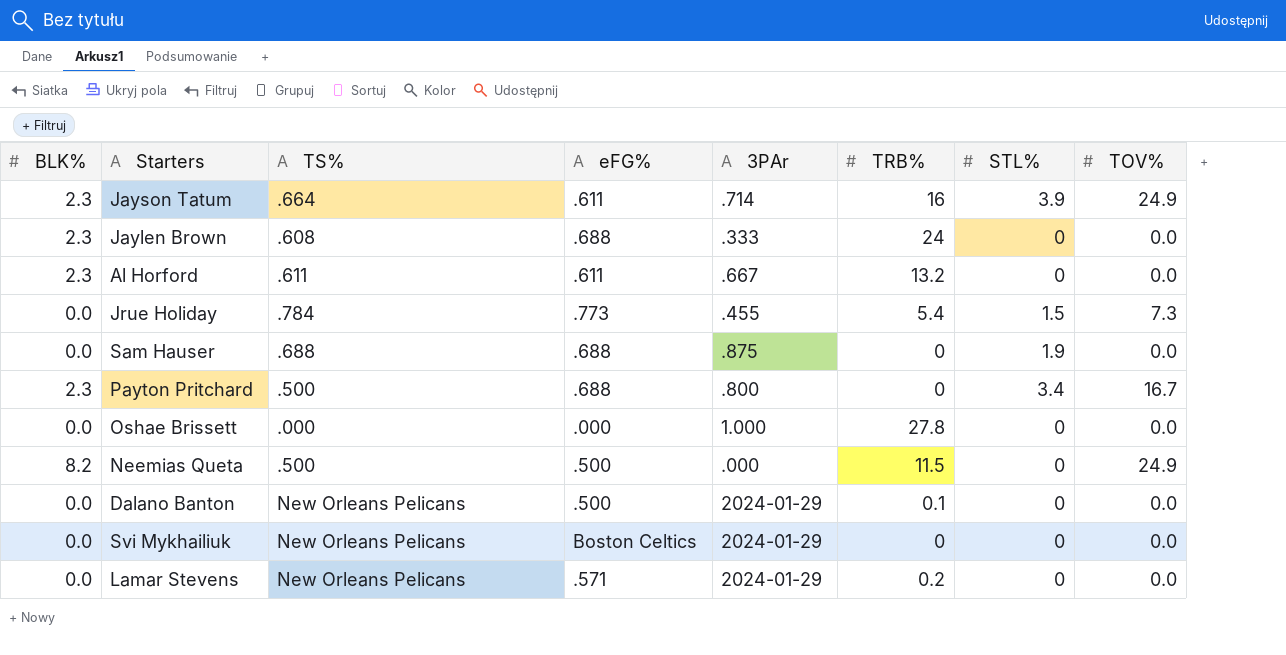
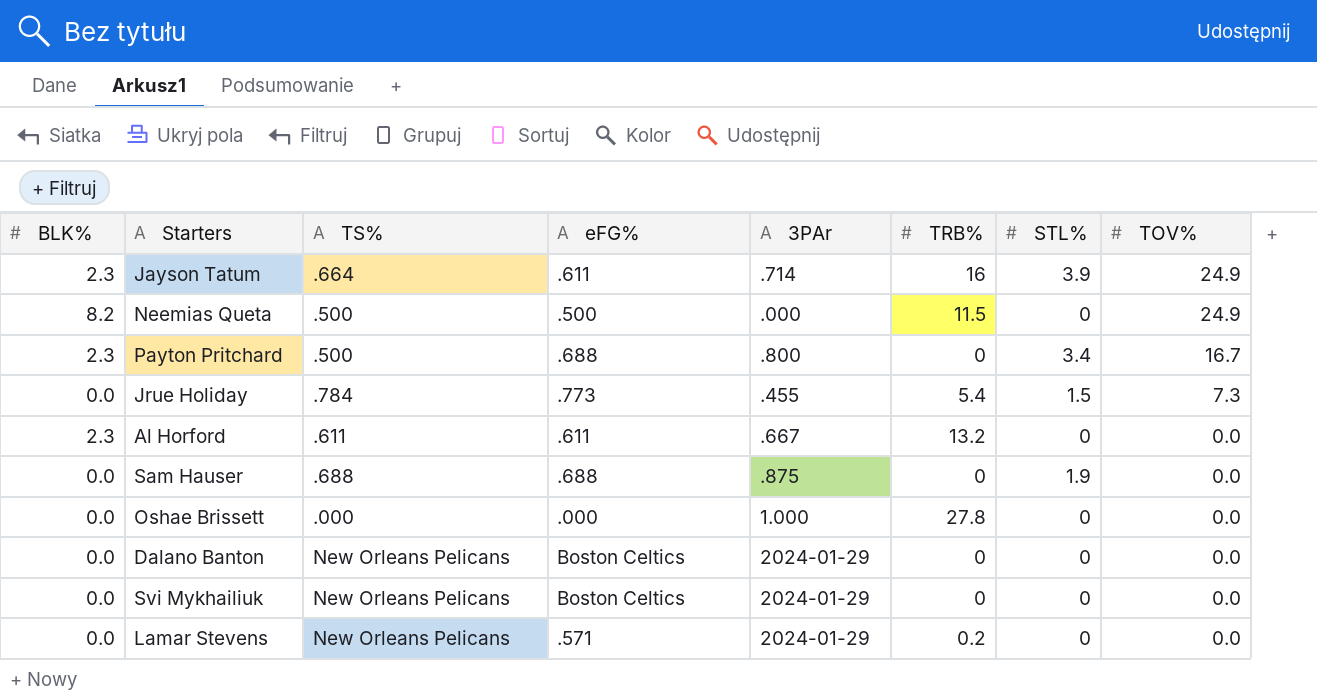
row order: none -> TOV% descending
row Jaylen Brown: 2.3 | .608 | .688 | .333 | 24 | 0 | 0.0 -> none
Dalano Banton | eFG%: .500 -> Boston Celtics
Dalano Banton | TRB%: 0.1 -> 0

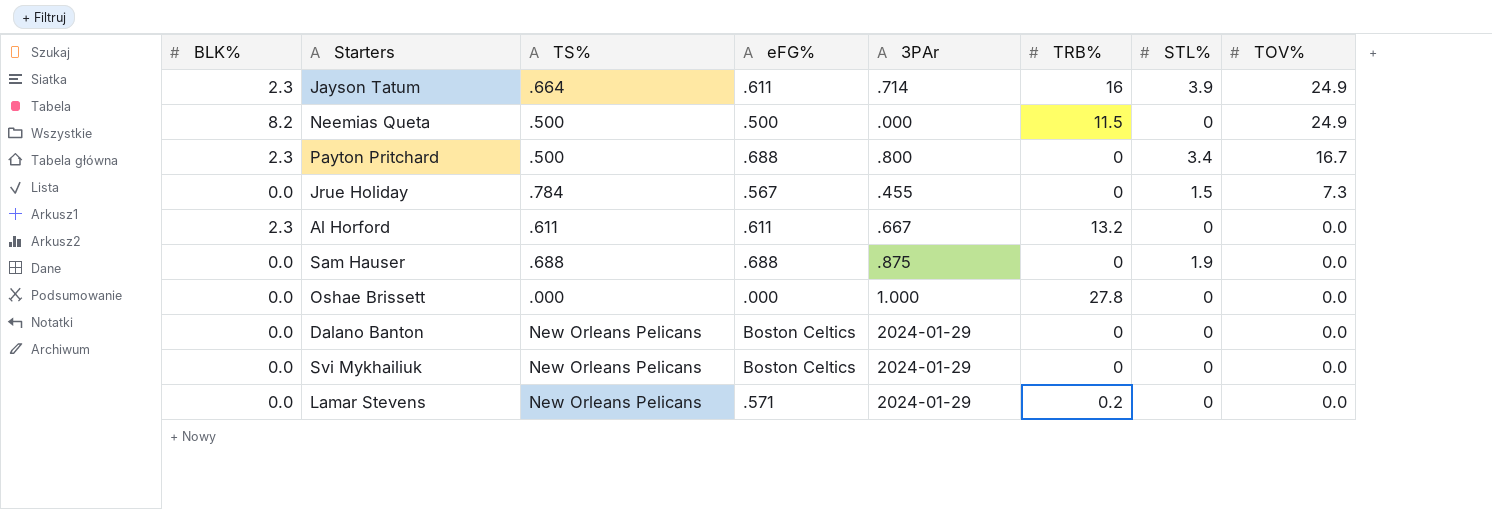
Jrue Holiday | eFG%: .773 -> .567
Jrue Holiday | TRB%: 5.4 -> 0

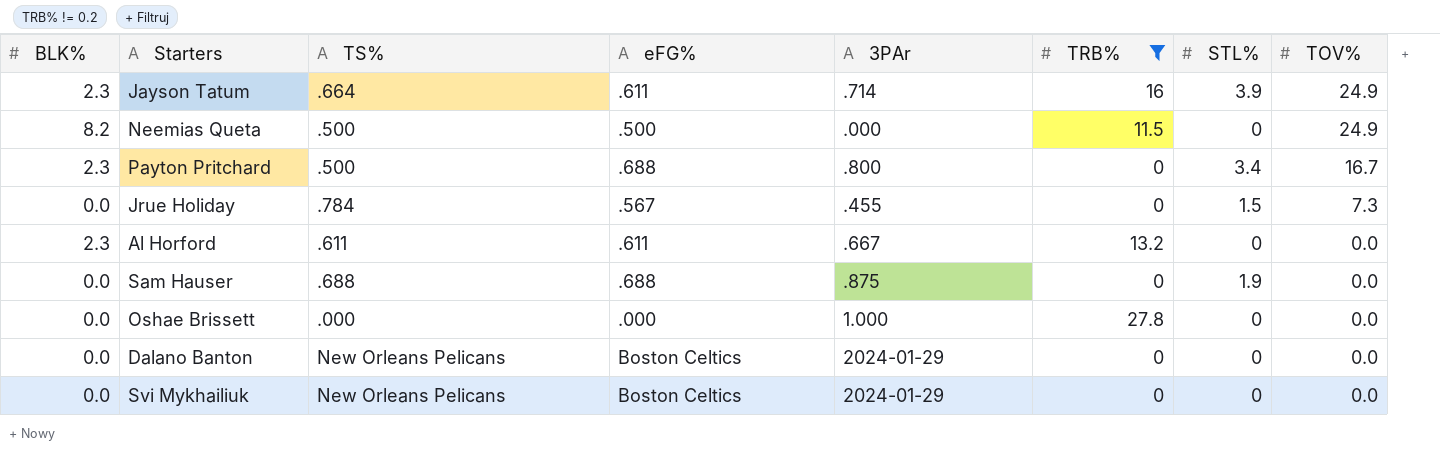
filter: none -> TRB% != 0.2

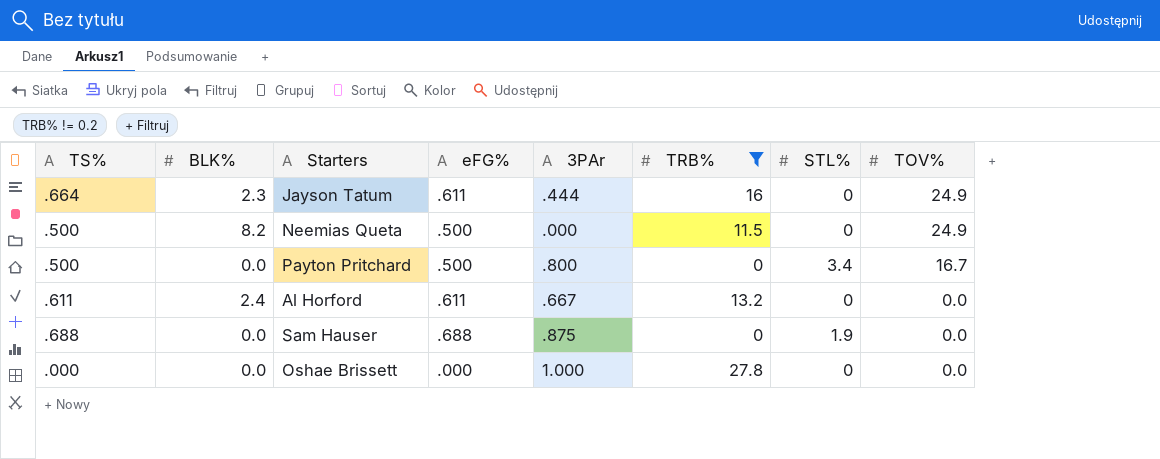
column TS% | position: 3 -> 1
row Jrue Holiday: 0.0 | .784 | .567 | .455 | 0 | 1.5 | 7.3 -> none
row Dalano Banton: 0.0 | New Orleans Pelicans | Boston Celtics | 2024-01-29 | 0 | 0 | 0.0 -> none
row Svi Mykhailiuk: 0.0 | New Orleans Pelicans | Boston Celtics | 2024-01-29 | 0 | 0 | 0.0 -> none
Jayson Tatum | 3PAr: .714 -> .444
Jayson Tatum | STL%: 3.9 -> 0
Payton Pritchard | BLK%: 2.3 -> 0.0
Payton Pritchard | eFG%: .688 -> .500
Al Horford | BLK%: 2.3 -> 2.4

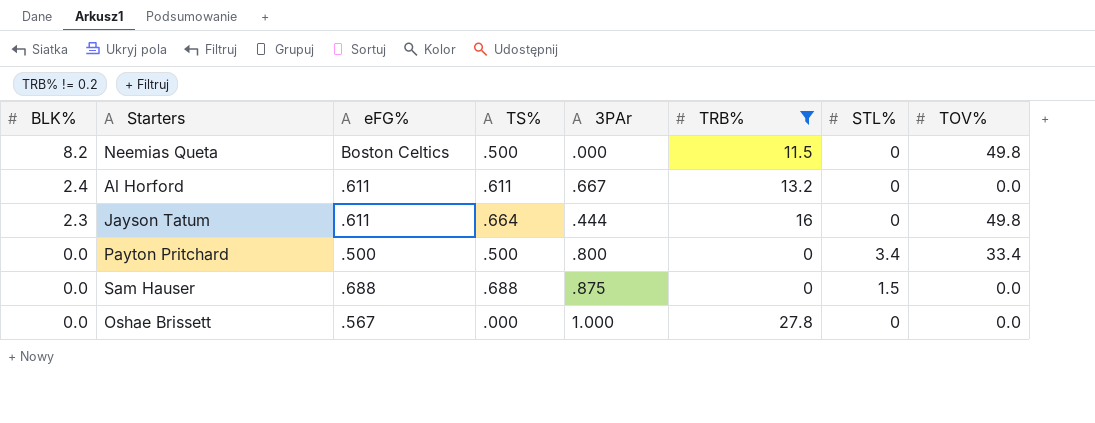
row order: TOV% descending -> BLK% descending
column TS% | position: 1 -> 4
Neemias Queta | eFG%: .500 -> Boston Celtics
Neemias Queta | TOV%: 24.9 -> 49.8
Jayson Tatum | TOV%: 24.9 -> 49.8
Payton Pritchard | TOV%: 16.7 -> 33.4
Sam Hauser | STL%: 1.9 -> 1.5
Oshae Brissett | eFG%: .000 -> .567

